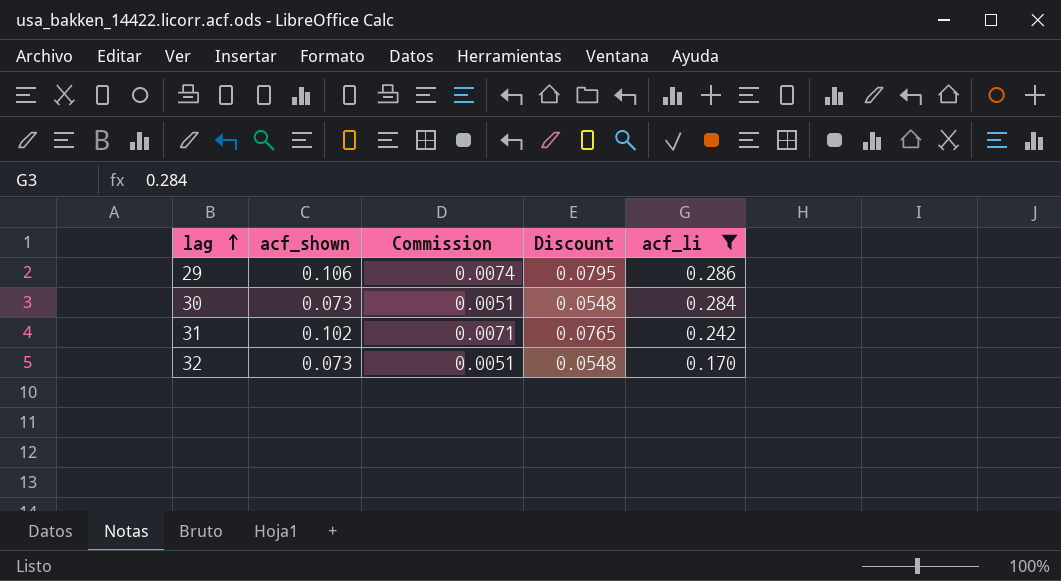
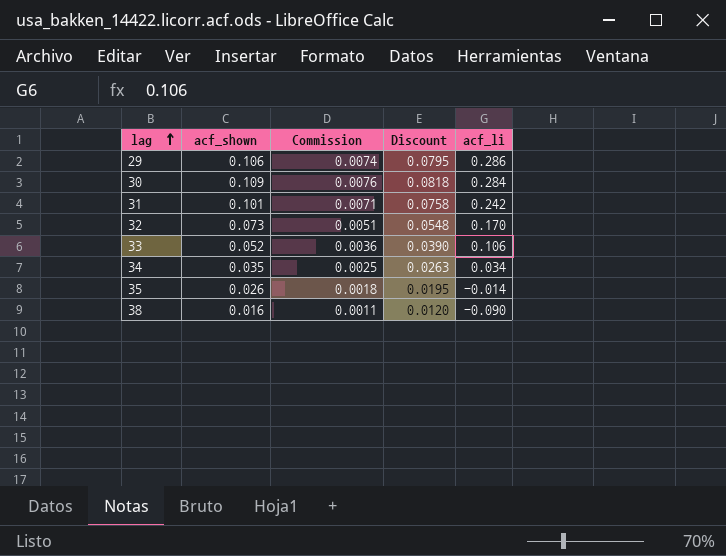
filter: acf_li >= 0.170 -> none
30 | acf_shown: 0.073 -> 0.109
30 | Commission: 0.0051 -> 0.0076
30 | Discount: 0.0548 -> 0.0818
31 | acf_shown: 0.102 -> 0.101
31 | Discount: 0.0765 -> 0.0758

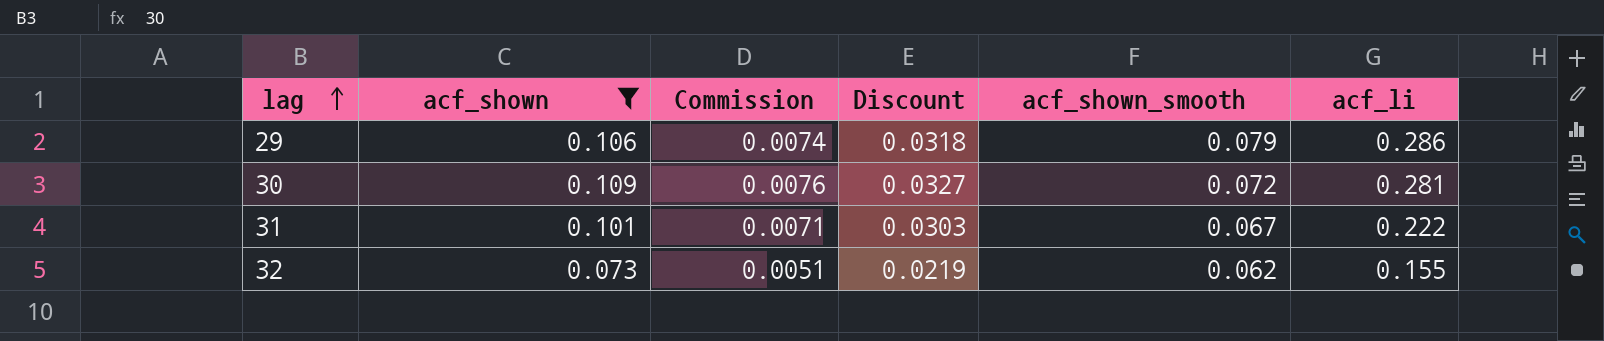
filter: none -> acf_shown >= 0.073
column Discount | formula: [acf_shown] * 0.75 -> [acf_shown] * 0.3
column acf_shown_smooth | position: none -> 5
30 | acf_li: 0.284 -> 0.281
31 | acf_li: 0.242 -> 0.222
32 | acf_li: 0.170 -> 0.155

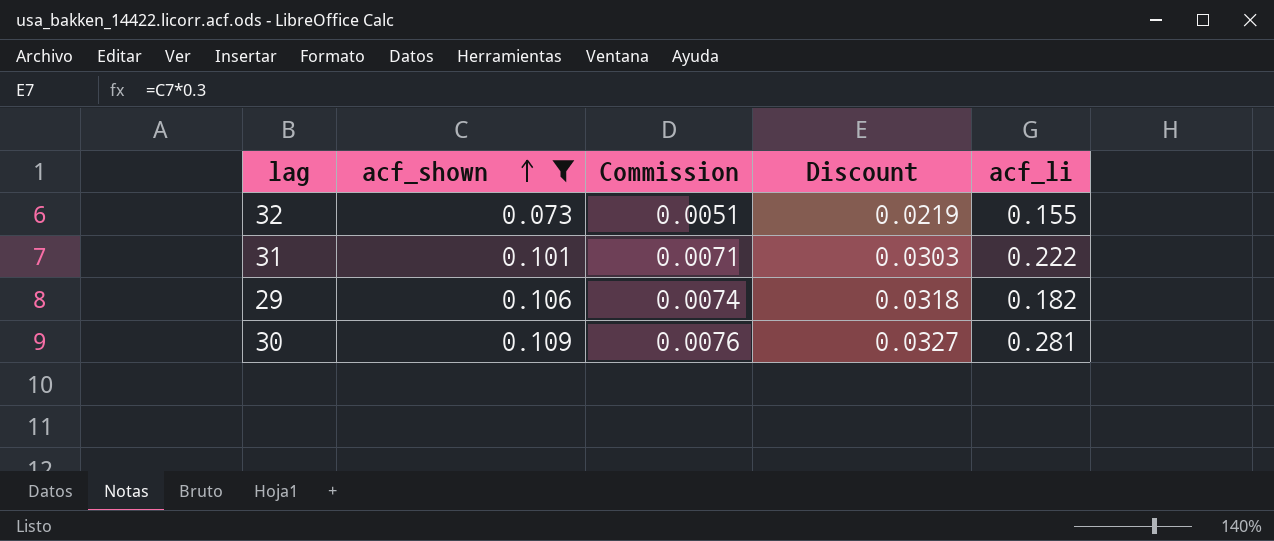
row order: lag ascending -> acf_shown ascending
column acf_shown_smooth | position: 5 -> none
29 | acf_li: 0.286 -> 0.182

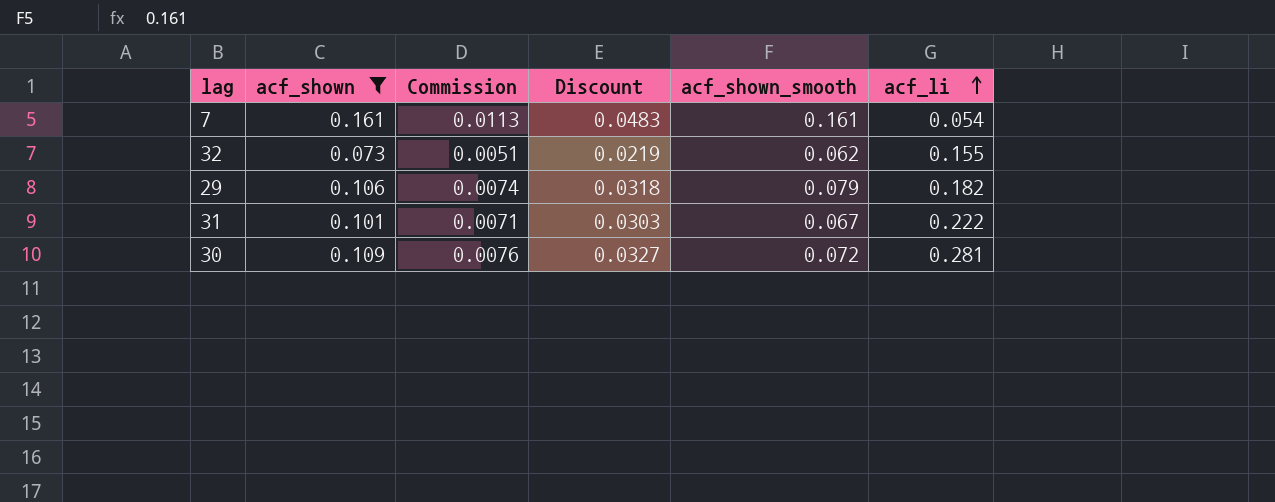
row order: acf_shown ascending -> acf_li ascending
column acf_shown_smooth | position: none -> 5
row 7: none -> 0.161 | 0.0113 | 0.0483 | 0.161 | 0.054

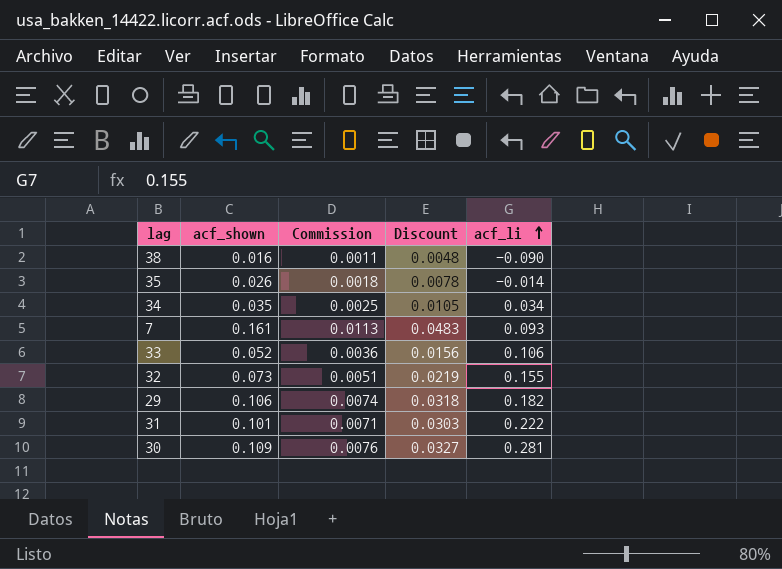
filter: acf_shown >= 0.073 -> none
column acf_shown_smooth | position: 5 -> none
7 | acf_li: 0.054 -> 0.093

